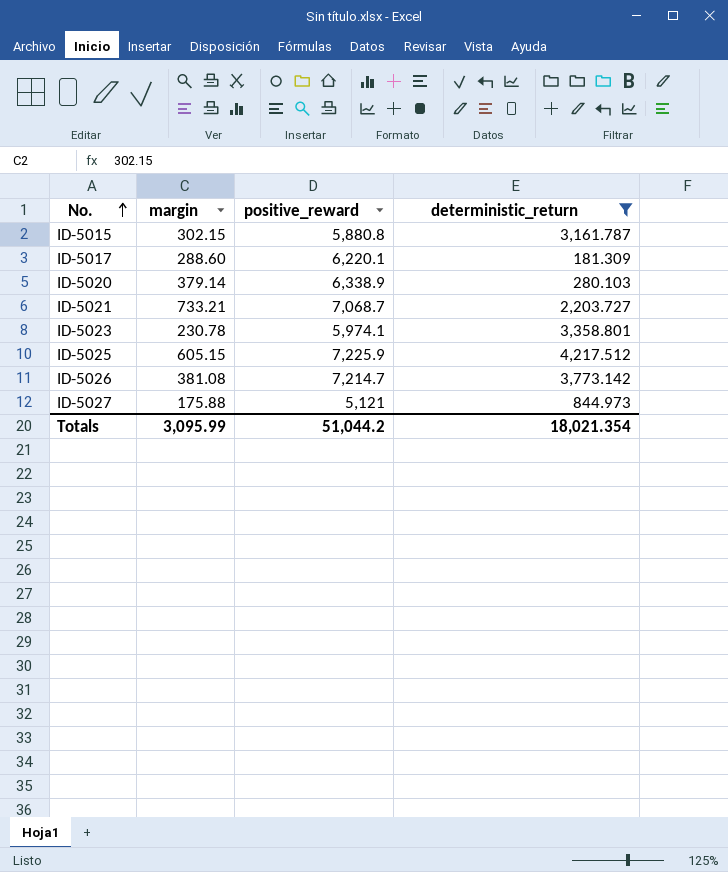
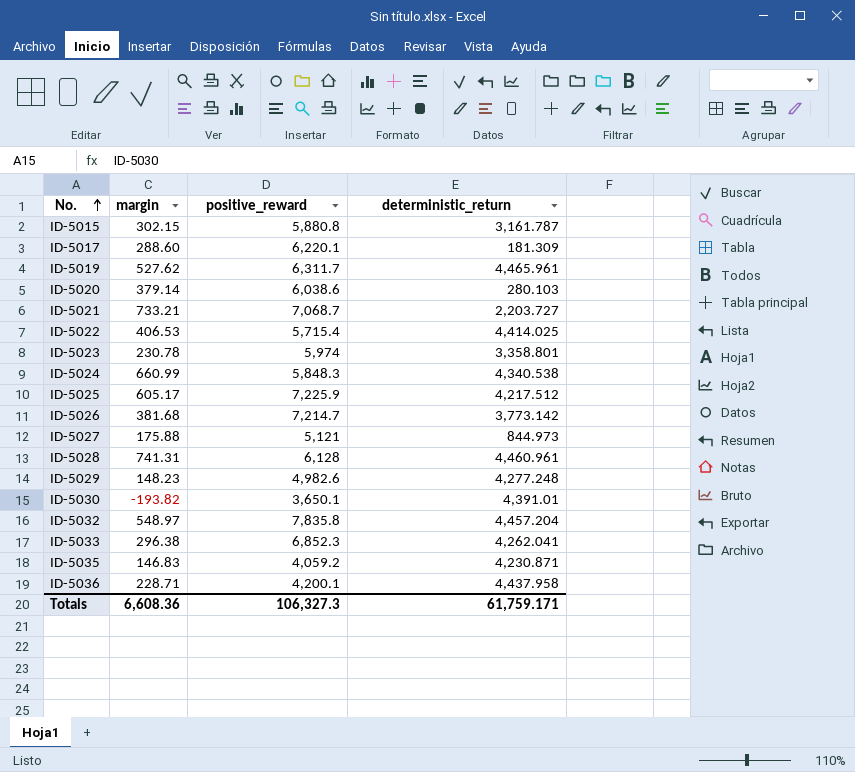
filter: deterministic_return <= 4,217.512 -> none
ID-5020 | positive_reward: 6,338.9 -> 6,038.6
ID-5023 | positive_reward: 5,974.1 -> 5,974
ID-5025 | margin: 605.15 -> 605.17
ID-5026 | margin: 381.08 -> 381.68
Totals | margin: 3,095.99 -> 6,608.36
Totals | positive_reward: 51,044.2 -> 106,327.3
Totals | deterministic_return: 18,021.354 -> 61,759.171

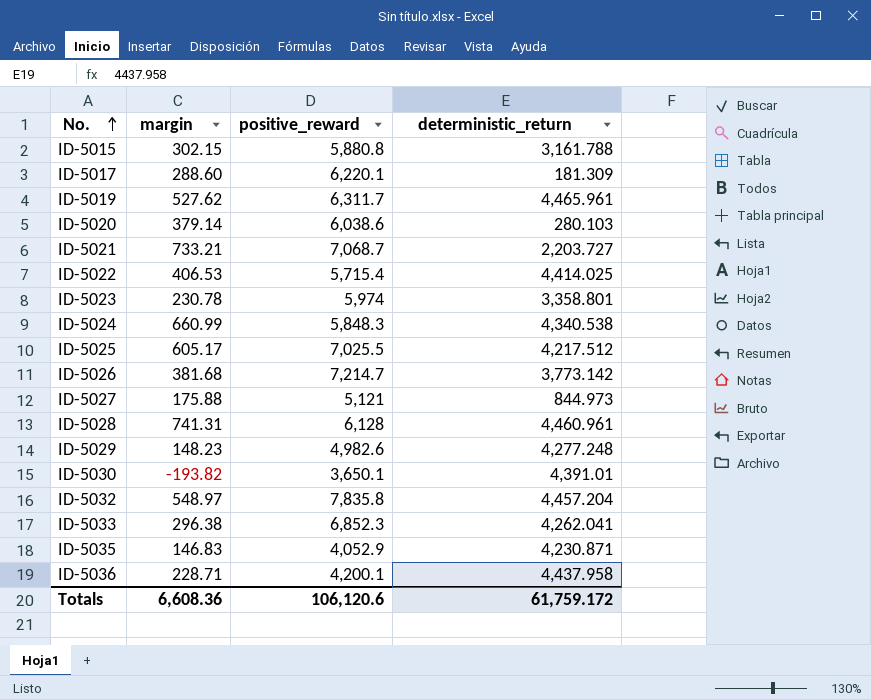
ID-5015 | deterministic_return: 3,161.787 -> 3,161.788
ID-5025 | positive_reward: 7,225.9 -> 7,025.5
ID-5035 | positive_reward: 4,059.2 -> 4,052.9
Totals | positive_reward: 106,327.3 -> 106,120.6
Totals | deterministic_return: 61,759.171 -> 61,759.172

